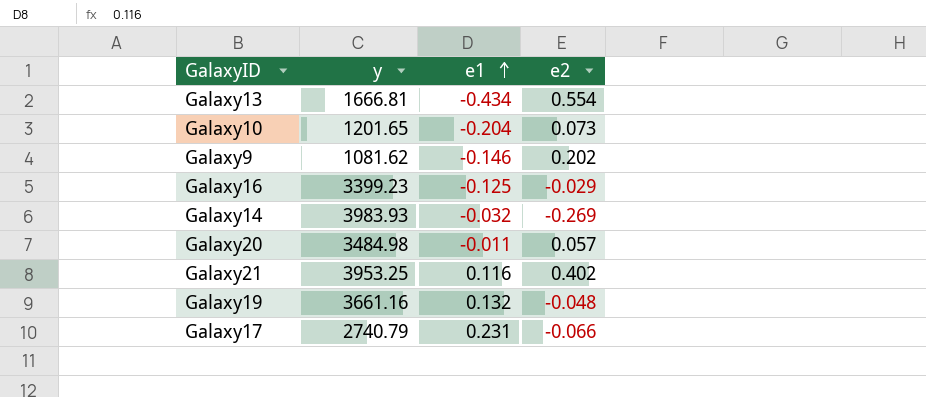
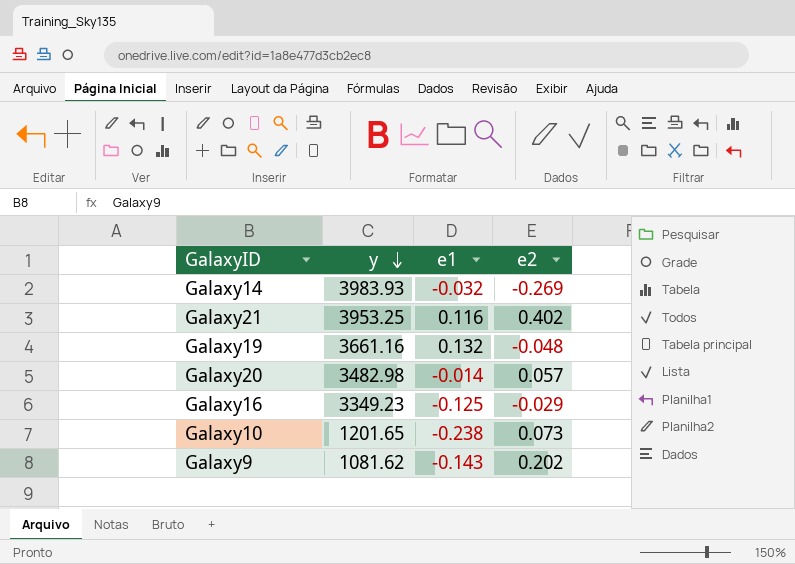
row order: e1 ascending -> y descending
row Galaxy13: 1666.81 | -0.434 | 0.554 -> none
row Galaxy17: 2740.79 | 0.231 | -0.066 -> none
Galaxy20 | y: 3484.98 -> 3482.98
Galaxy20 | e1: -0.011 -> -0.014
Galaxy16 | y: 3399.23 -> 3349.23
Galaxy10 | e1: -0.204 -> -0.238
Galaxy9 | e1: -0.146 -> -0.143

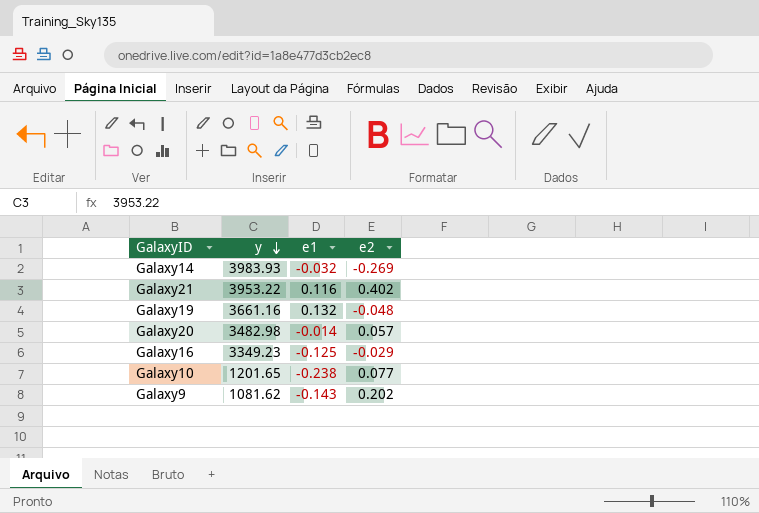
Galaxy21 | y: 3953.25 -> 3953.22
Galaxy10 | e2: 0.073 -> 0.077

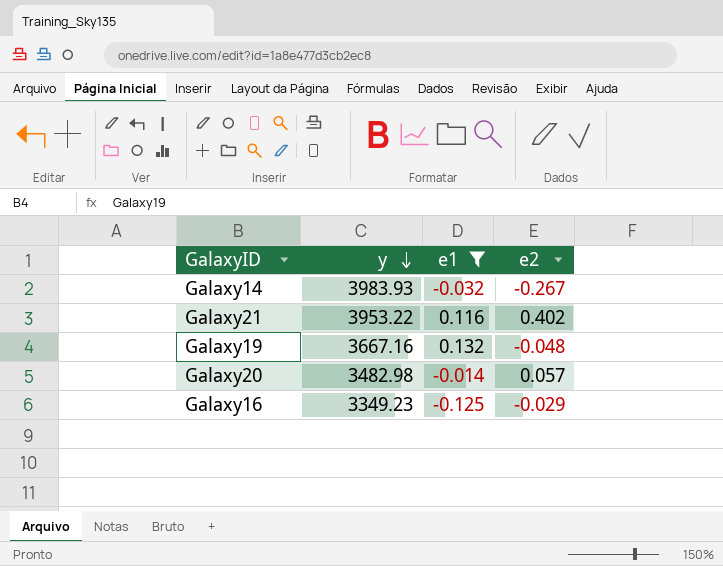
filter: none -> e1 >= -0.125
Galaxy14 | e2: -0.269 -> -0.267
Galaxy19 | y: 3661.16 -> 3667.16

